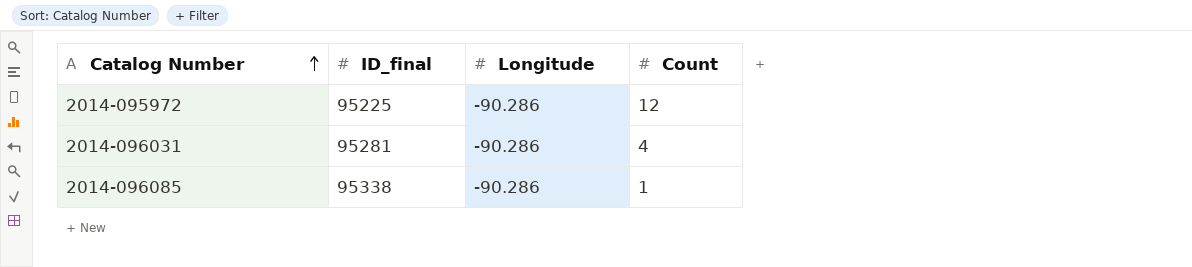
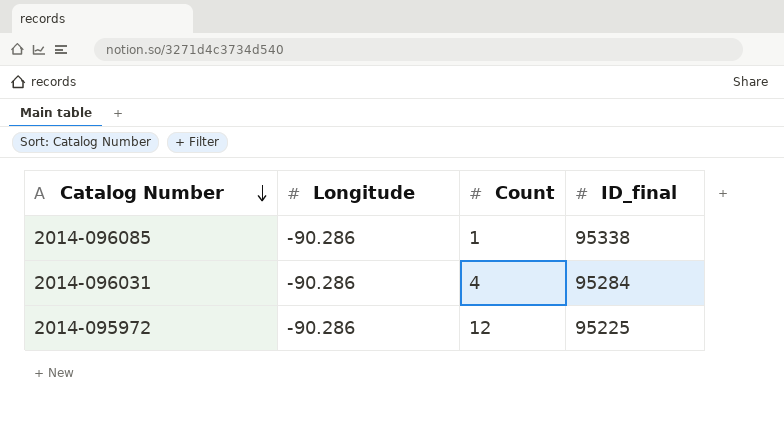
row order: Catalog Number ascending -> Catalog Number descending
column ID_final | position: 2 -> 4
2014-096031 | ID_final: 95281 -> 95284

